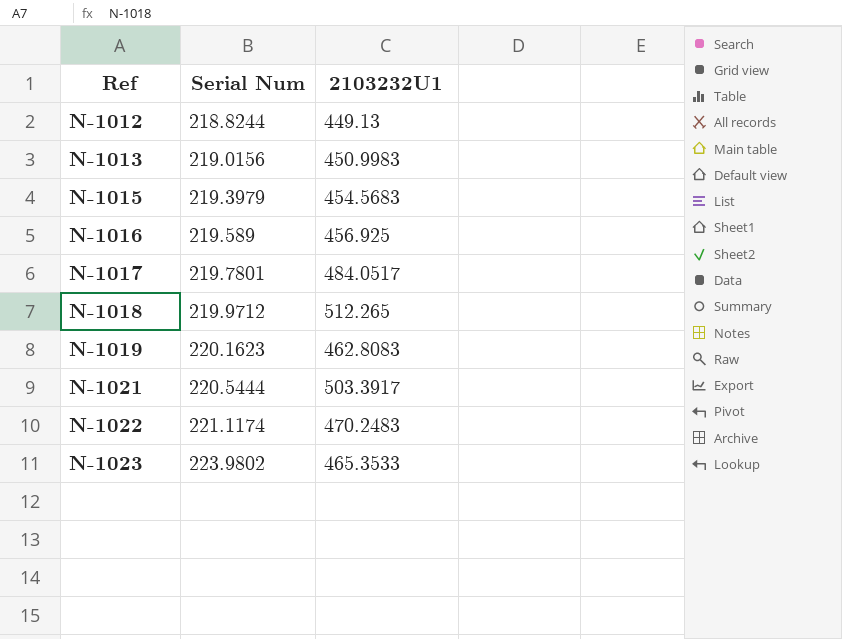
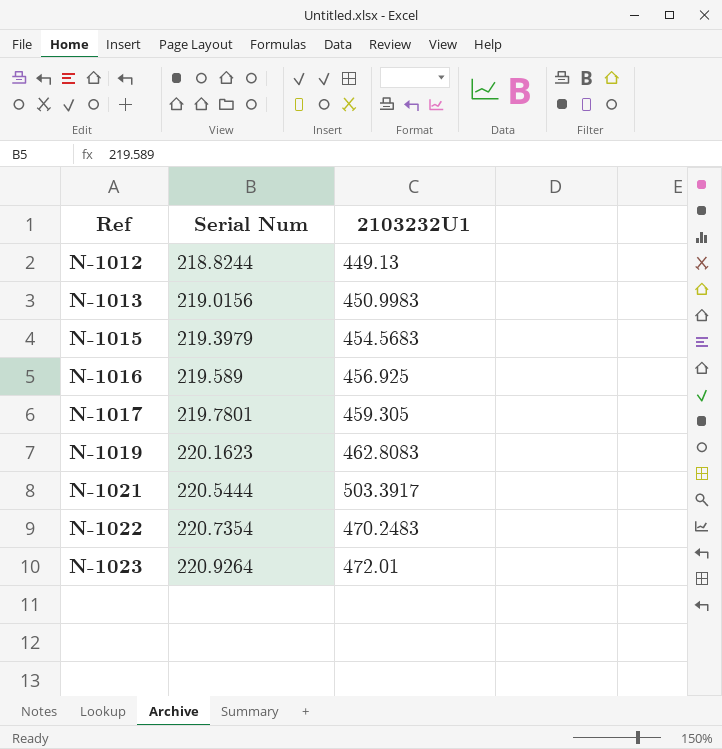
row N-1018: 219.9712 | 512.265 -> none
N-1017 | 2103232U1: 484.0517 -> 459.305
N-1022 | Serial Num: 221.1174 -> 220.7354
N-1023 | Serial Num: 223.9802 -> 220.9264
N-1023 | 2103232U1: 465.3533 -> 472.01

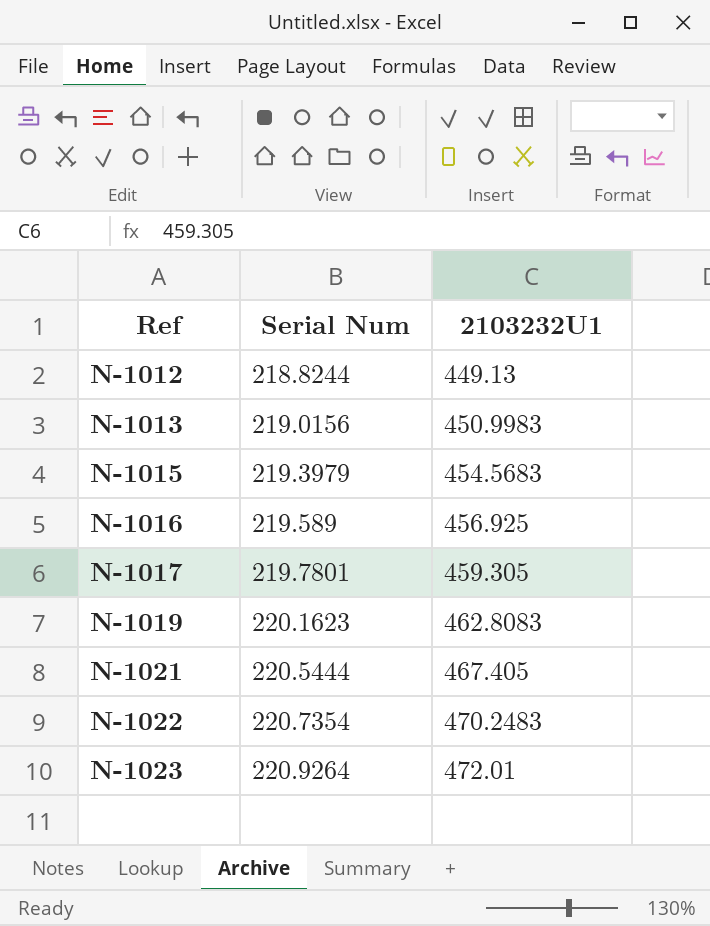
N-1021 | 2103232U1: 503.3917 -> 467.405

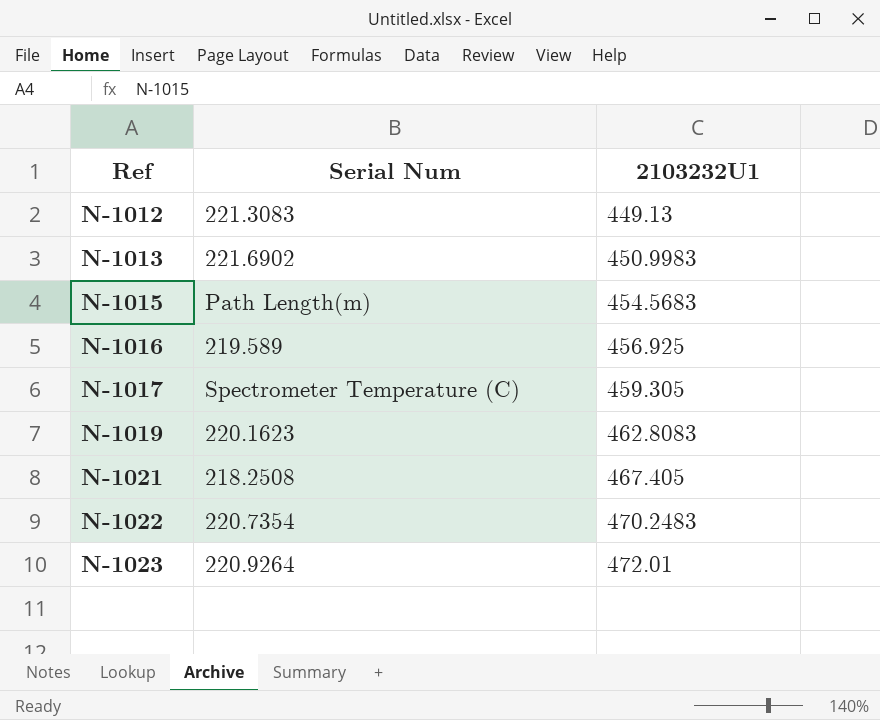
N-1012 | Serial Num: 218.8244 -> 221.3083
N-1013 | Serial Num: 219.0156 -> 221.6902
N-1015 | Serial Num: 219.3979 -> Path Length(m)
N-1017 | Serial Num: 219.7801 -> Spectrometer Temperature (C)
N-1021 | Serial Num: 220.5444 -> 218.2508

